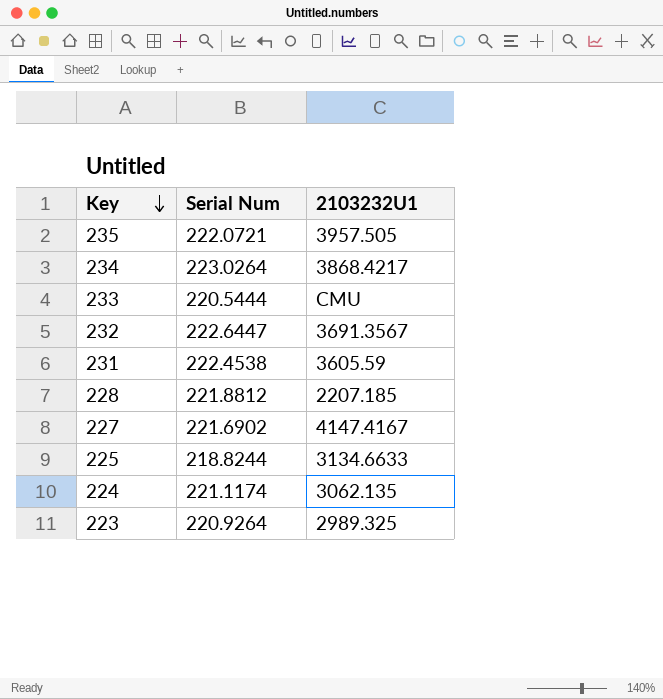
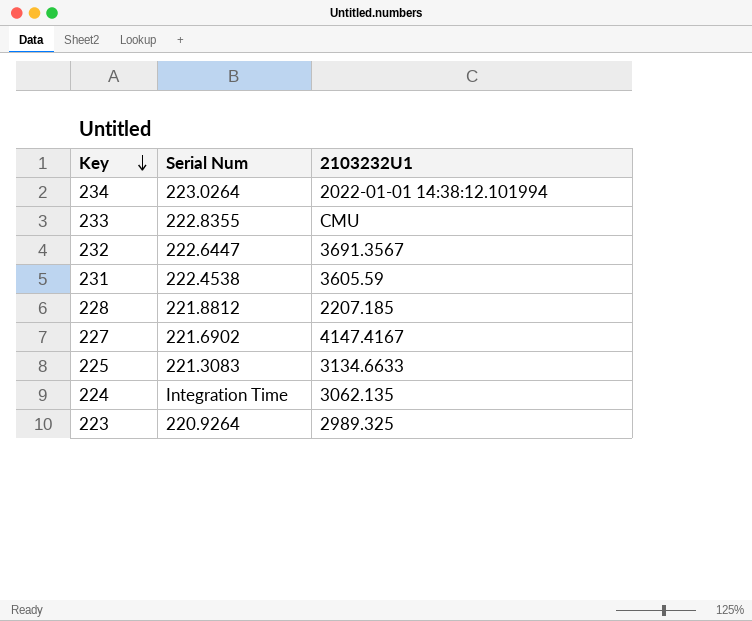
row 235: 222.0721 | 3957.505 -> none
234 | 2103232U1: 3868.4217 -> 2022-01-01 14:38:12.101994
233 | Serial Num: 220.5444 -> 222.8355
225 | Serial Num: 218.8244 -> 221.3083
224 | Serial Num: 221.1174 -> Integration Time

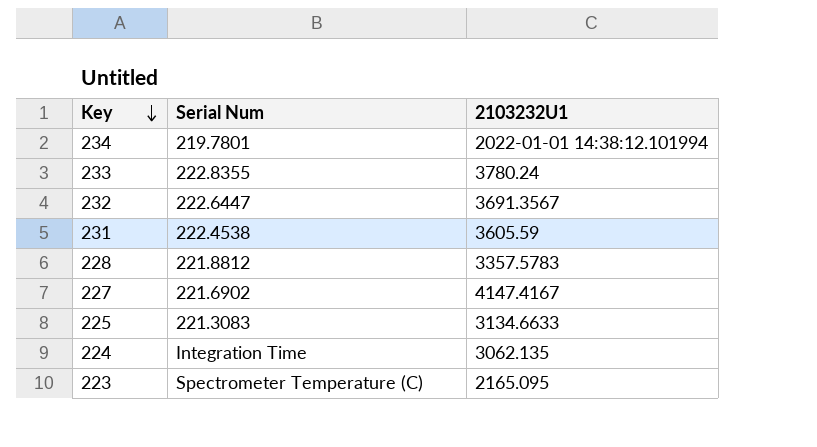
234 | Serial Num: 223.0264 -> 219.7801
233 | 2103232U1: CMU -> 3780.24
228 | 2103232U1: 2207.185 -> 3357.5783
223 | Serial Num: 220.9264 -> Spectrometer Temperature (C)
223 | 2103232U1: 2989.325 -> 2165.095

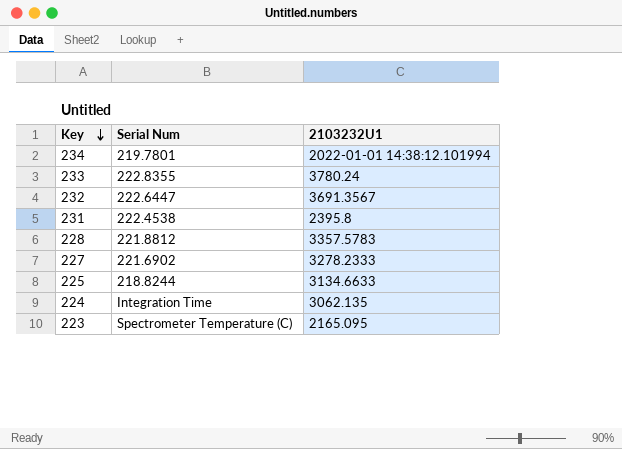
231 | 2103232U1: 3605.59 -> 2395.8
227 | 2103232U1: 4147.4167 -> 3278.2333
225 | Serial Num: 221.3083 -> 218.8244

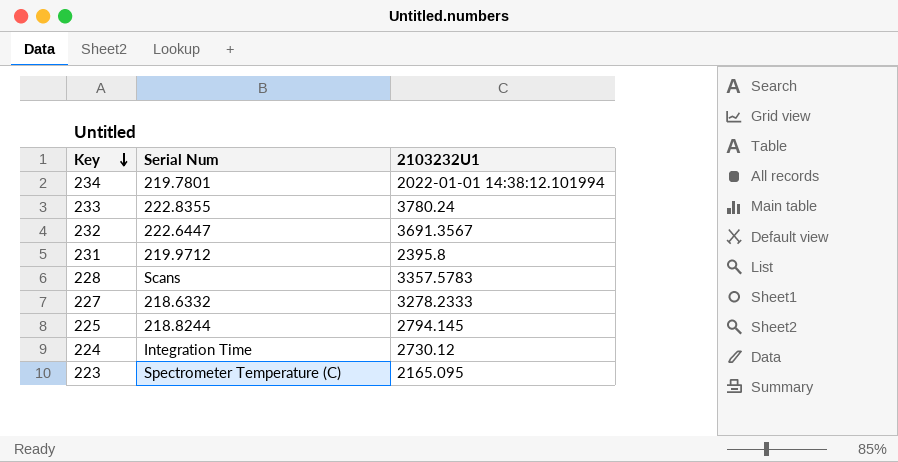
231 | Serial Num: 222.4538 -> 219.9712
228 | Serial Num: 221.8812 -> Scans
227 | Serial Num: 221.6902 -> 218.6332
225 | 2103232U1: 3134.6633 -> 2794.145
224 | 2103232U1: 3062.135 -> 2730.12

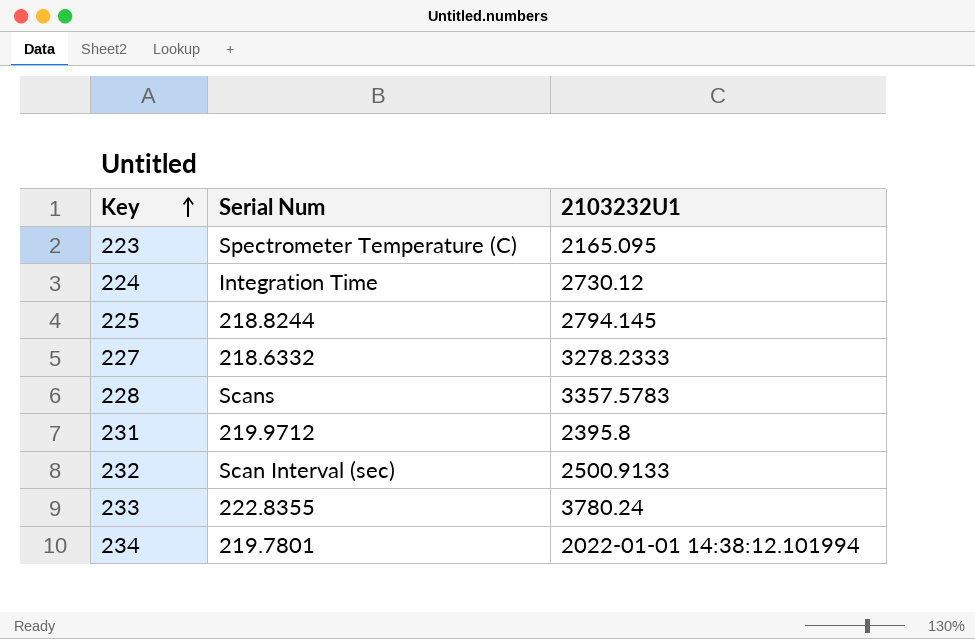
row order: Key descending -> Key ascending
232 | Serial Num: 222.6447 -> Scan Interval (sec)
232 | 2103232U1: 3691.3567 -> 2500.9133

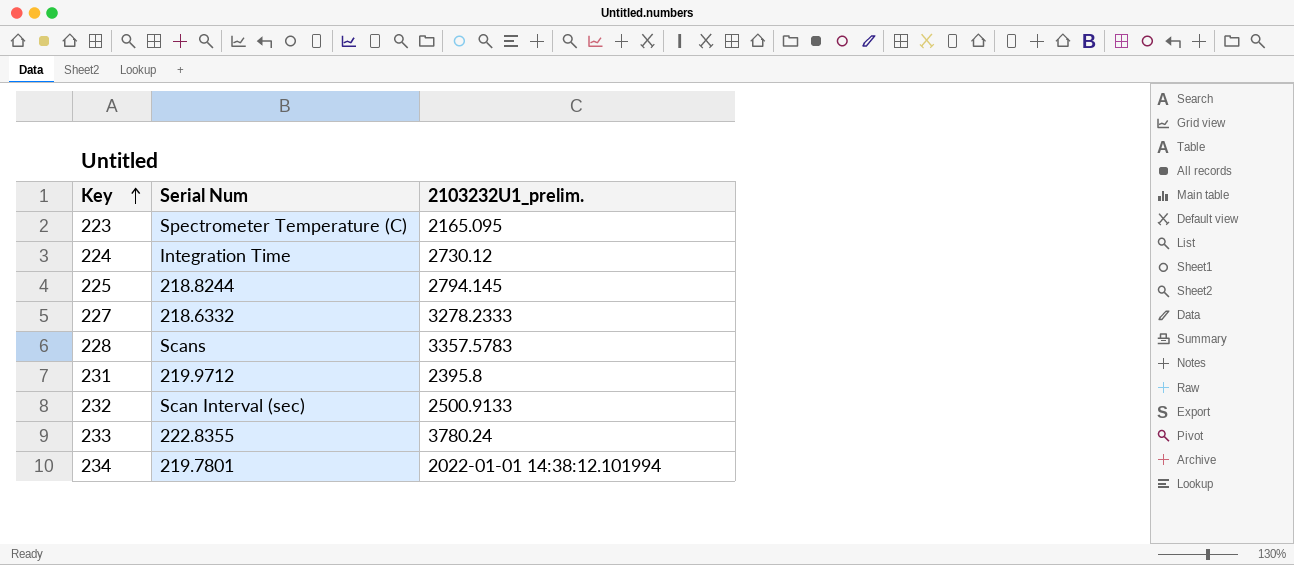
column name: 2103232U1 -> 2103232U1_prelim.

